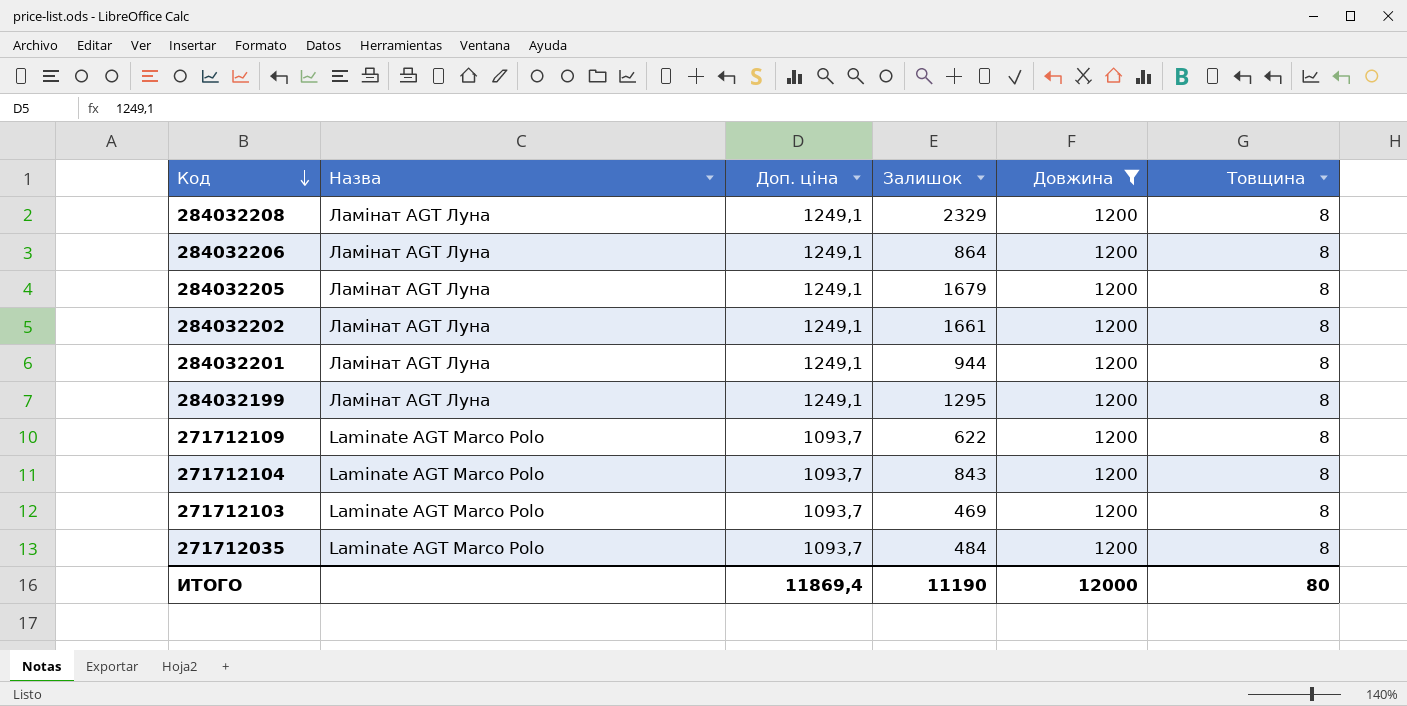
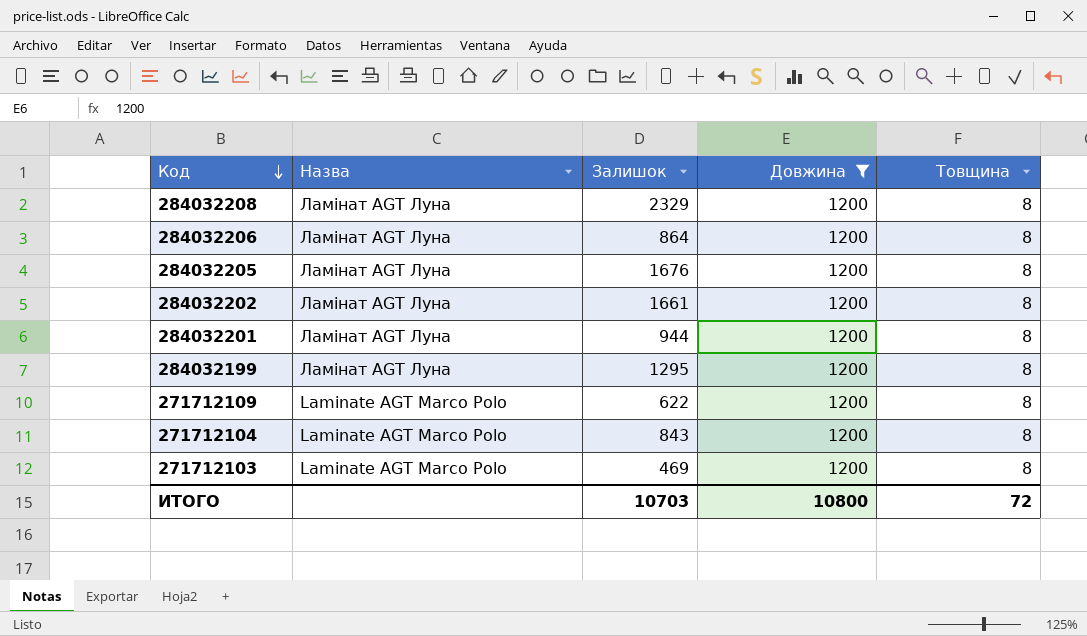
column Доп. ціна | position: 3 -> none
row 271712035: Laminate AGT Marco Polo | 1093,7 | 484 | 1200 | 8 -> none
284032205 | Залишок: 1679 -> 1676
ИТОГО | Залишок: 11190 -> 10703
ИТОГО | Довжина: 12000 -> 10800
ИТОГО | Товщина: 80 -> 72

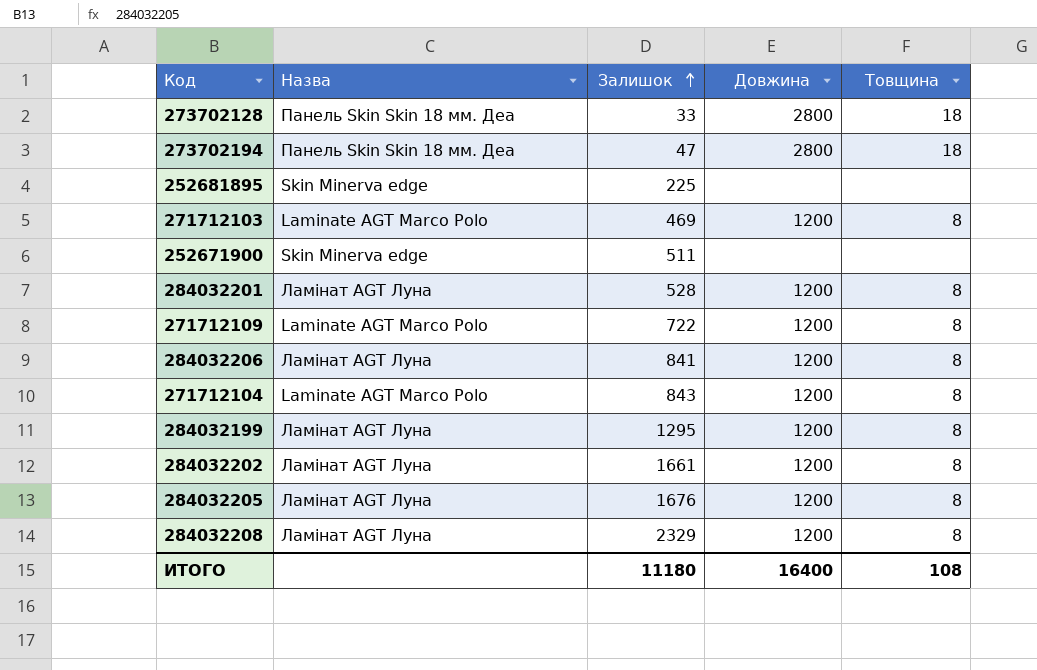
filter: Довжина = 1200 -> none
row order: Код descending -> Залишок ascending
284032201 | Залишок: 944 -> 528
271712109 | Залишок: 622 -> 722
284032206 | Залишок: 864 -> 841
ИТОГО | Залишок: 10703 -> 11180
ИТОГО | Довжина: 10800 -> 16400
ИТОГО | Товщина: 72 -> 108

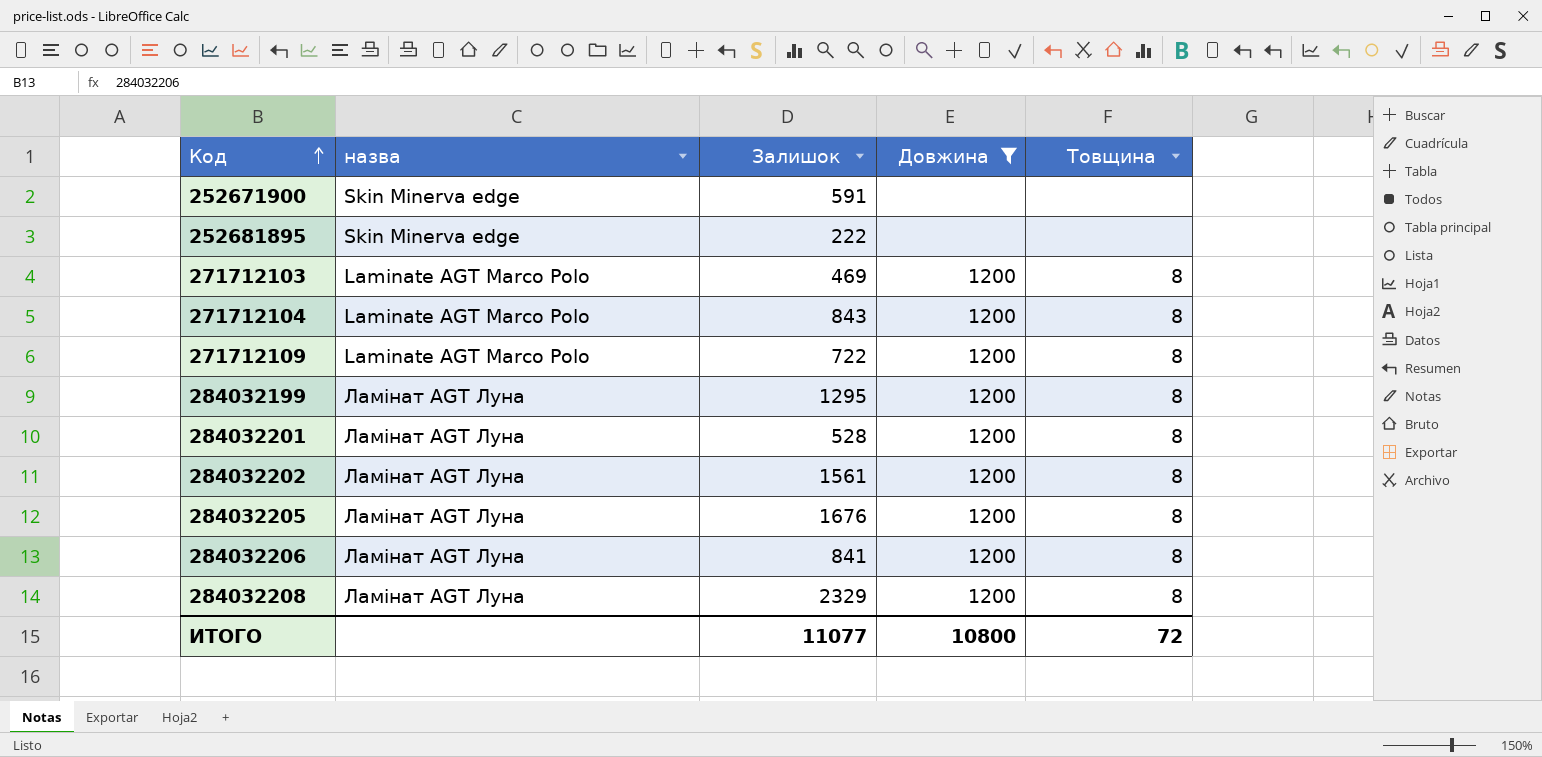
filter: none -> Довжина != 2800
row order: Залишок ascending -> Код ascending
column name: Назва -> назва
252671900 | Залишок: 511 -> 591
252681895 | Залишок: 225 -> 222
284032202 | Залишок: 1661 -> 1561
ИТОГО | Залишок: 11180 -> 11077
ИТОГО | Довжина: 16400 -> 10800
ИТОГО | Товщина: 108 -> 72

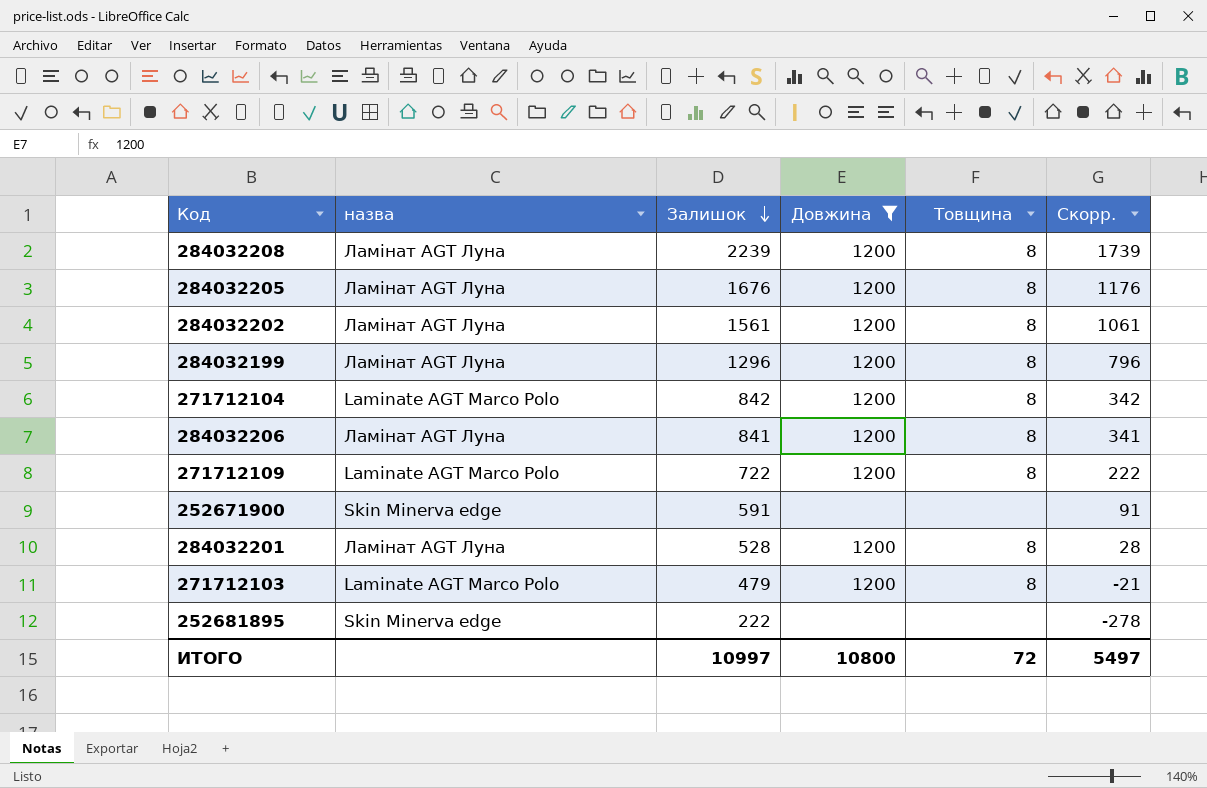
row order: Код ascending -> Залишок descending
column Скорр. | formula: none -> [Залишок] - 500
284032208 | Залишок: 2329 -> 2239
284032199 | Залишок: 1295 -> 1296
271712104 | Залишок: 843 -> 842
271712103 | Залишок: 469 -> 479
ИТОГО | Залишок: 11077 -> 10997

